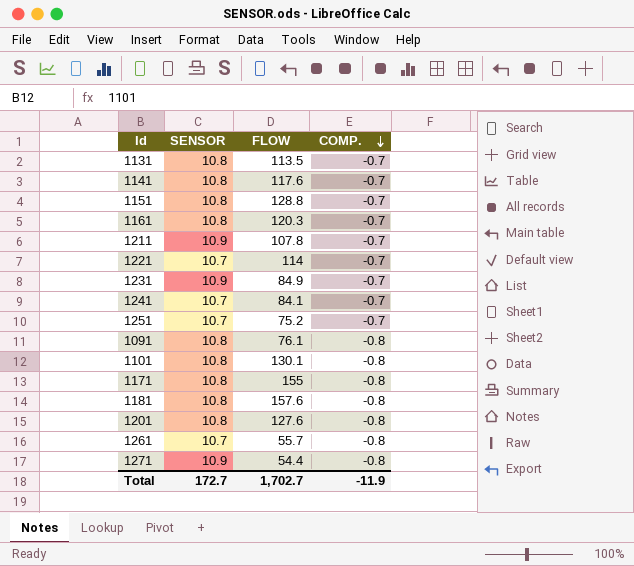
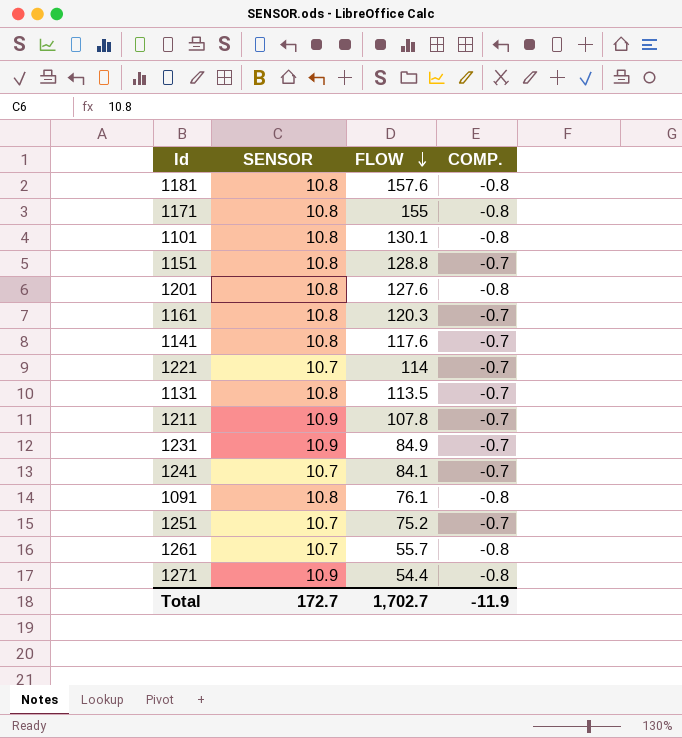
row order: COMP. descending -> FLOW descending

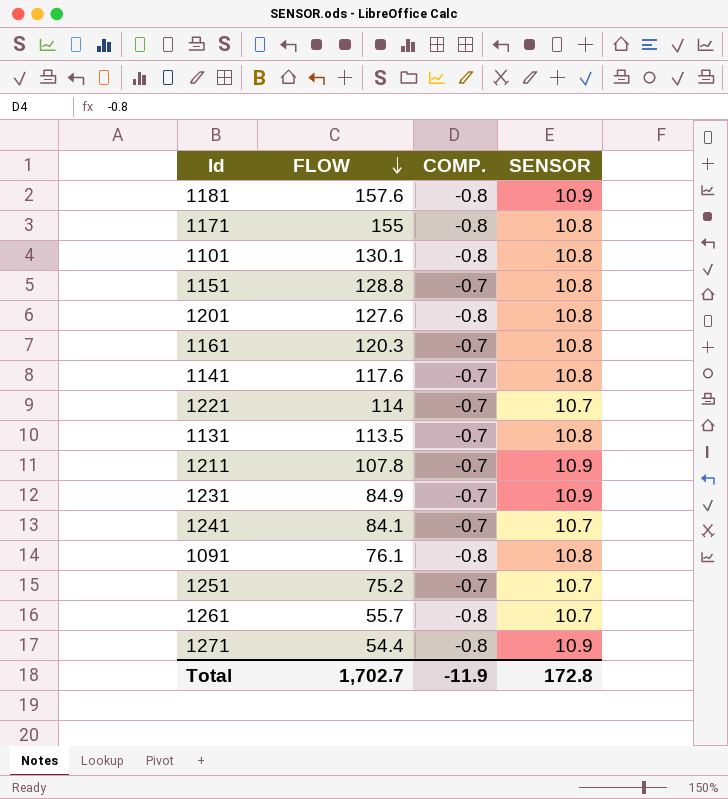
column SENSOR | position: 2 -> 4
1181 | SENSOR: 10.8 -> 10.9
Total | SENSOR: 172.7 -> 172.8

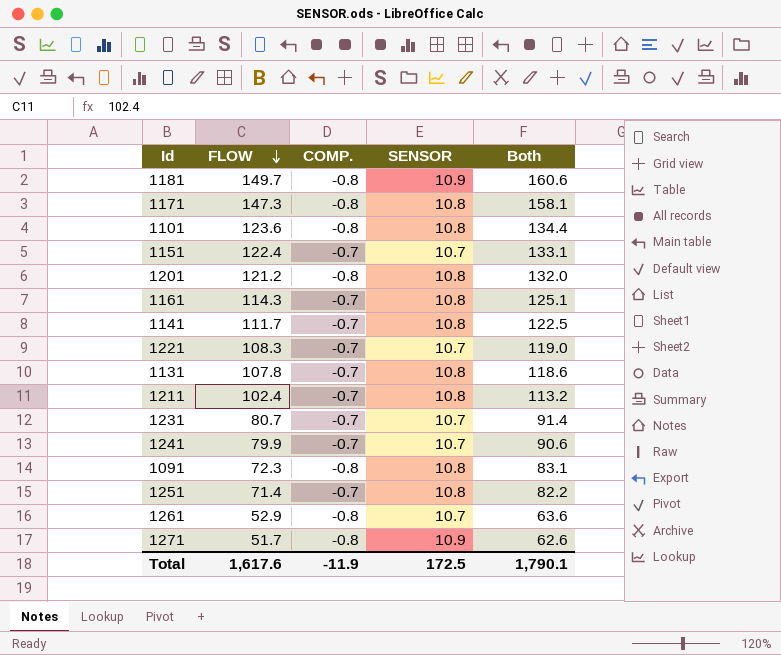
column Both | formula: none -> [FLOW] + [SENSOR]
1181 | FLOW: 157.6 -> 149.7
1171 | FLOW: 155 -> 147.3
1101 | FLOW: 130.1 -> 123.6
1151 | FLOW: 128.8 -> 122.4
1151 | SENSOR: 10.8 -> 10.7
1201 | FLOW: 127.6 -> 121.2
1161 | FLOW: 120.3 -> 114.3
1141 | FLOW: 117.6 -> 111.7
1221 | FLOW: 114 -> 108.3
1131 | FLOW: 113.5 -> 107.8
1211 | FLOW: 107.8 -> 102.4
1211 | SENSOR: 10.9 -> 10.8
1231 | FLOW: 84.9 -> 80.7
1231 | SENSOR: 10.9 -> 10.7
1241 | FLOW: 84.1 -> 79.9
1091 | FLOW: 76.1 -> 72.3
1251 | FLOW: 75.2 -> 71.4
1251 | SENSOR: 10.7 -> 10.8
1261 | FLOW: 55.7 -> 52.9
1271 | FLOW: 54.4 -> 51.7
Total | FLOW: 1,702.7 -> 1,617.6
Total | SENSOR: 172.8 -> 172.5

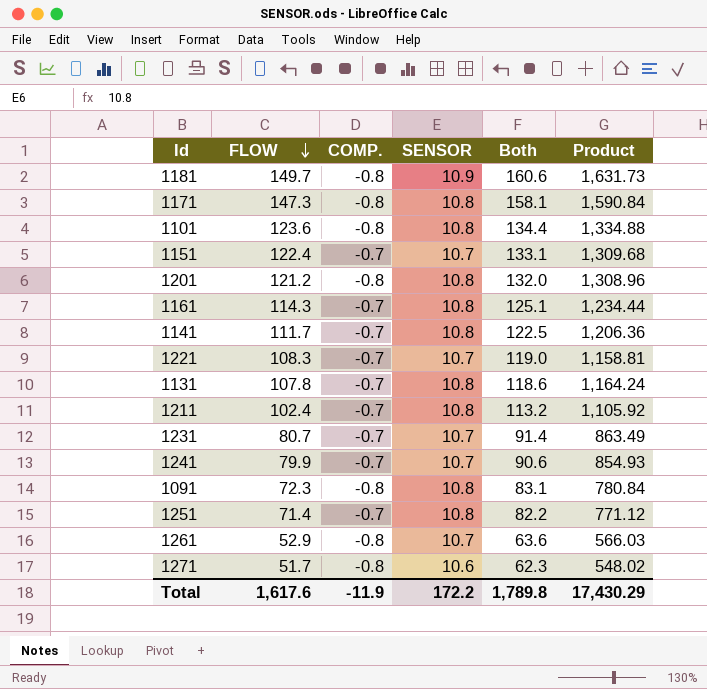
column Product | formula: none -> [FLOW] * [SENSOR]
1271 | SENSOR: 10.9 -> 10.6
1271 | Both: 62.6 -> 62.3
Total | SENSOR: 172.5 -> 172.2
Total | Both: 1,790.1 -> 1,789.8

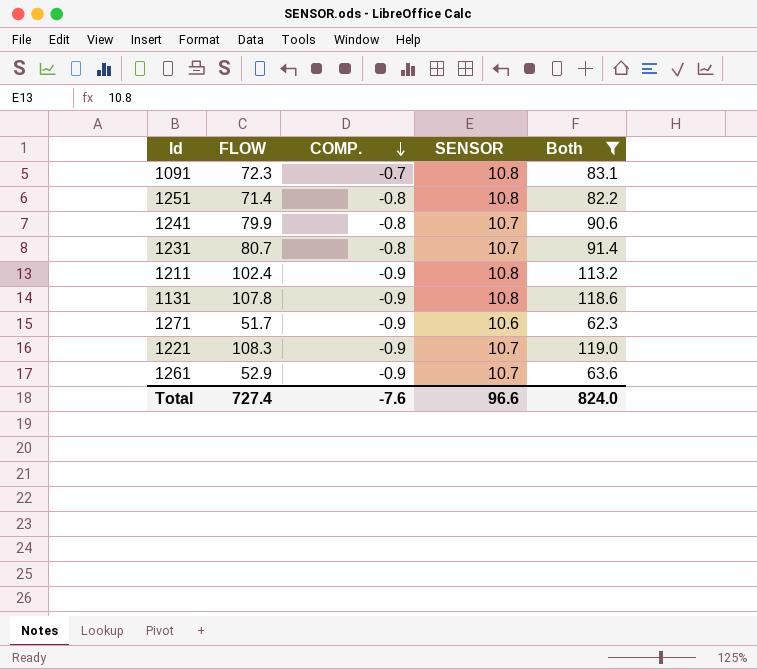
filter: none -> Both <= 119.0
row order: FLOW descending -> COMP. descending
column Product | formula: [FLOW] * [SENSOR] -> none
1091 | COMP.: -0.8 -> -0.7
1251 | COMP.: -0.7 -> -0.8
1241 | COMP.: -0.7 -> -0.8
1231 | COMP.: -0.7 -> -0.8
1211 | COMP.: -0.7 -> -0.9
1131 | COMP.: -0.7 -> -0.9
1271 | COMP.: -0.8 -> -0.9
1221 | COMP.: -0.7 -> -0.9
1261 | COMP.: -0.8 -> -0.9
Total | FLOW: 1,617.6 -> 727.4
Total | COMP.: -11.9 -> -7.6
Total | SENSOR: 172.2 -> 96.6
Total | Both: 1,789.8 -> 824.0

